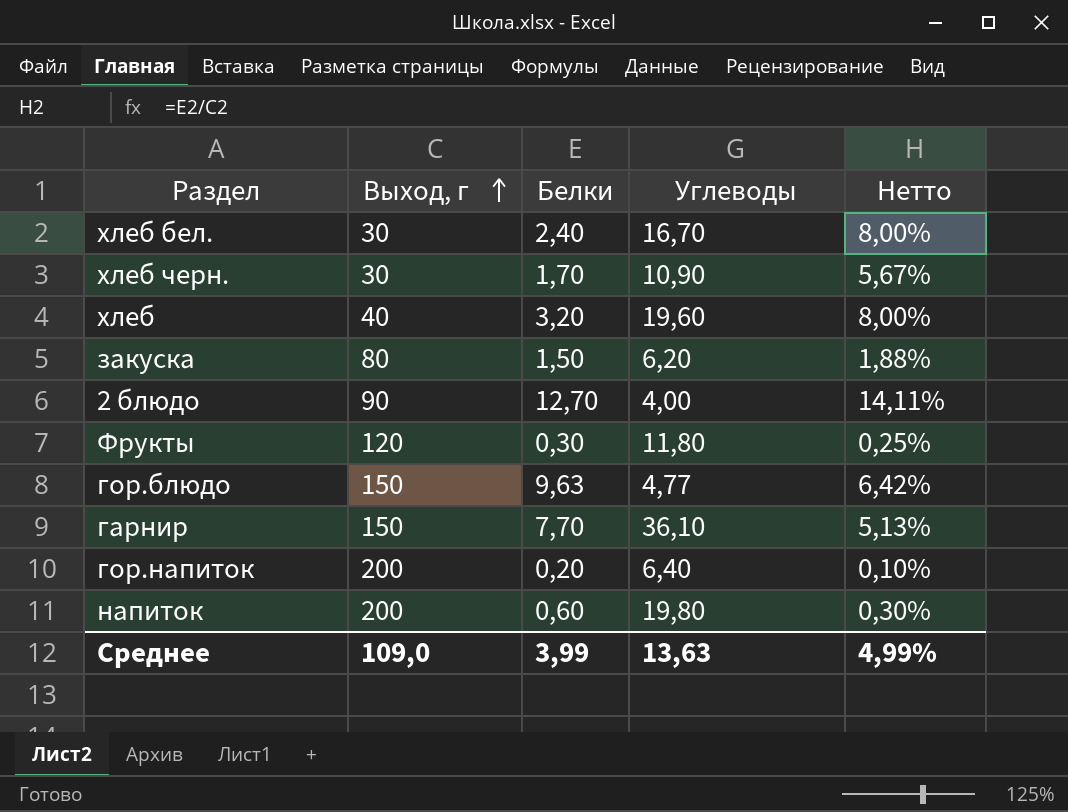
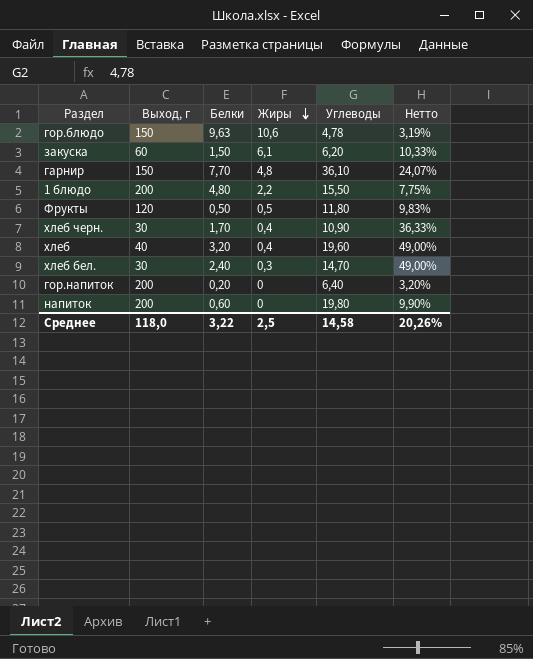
row order: Выход, г ascending -> Жиры descending
column Жиры | position: none -> 4
column Нетто | formula: [Белки] / [Выход, г] -> [Углеводы] / [Выход, г]
row 2 блюдо: 90 | 12,70 | 4,00 | 14,11% -> none
гор.блюдо | Углеводы: 4,77 -> 4,78
закуска | Выход, г: 80 -> 60
row 1 блюдо: none -> 200 | 4,80 | 2,2 | 15,50 | 7,75%
Фрукты | Белки: 0,30 -> 0,50
хлеб бел. | Углеводы: 16,70 -> 14,70
Среднее | Выход, г: 109,0 -> 118,0
Среднее | Белки: 3,99 -> 3,22
Среднее | Углеводы: 13,63 -> 14,58
Среднее | Нетто: 4,99% -> 20,26%

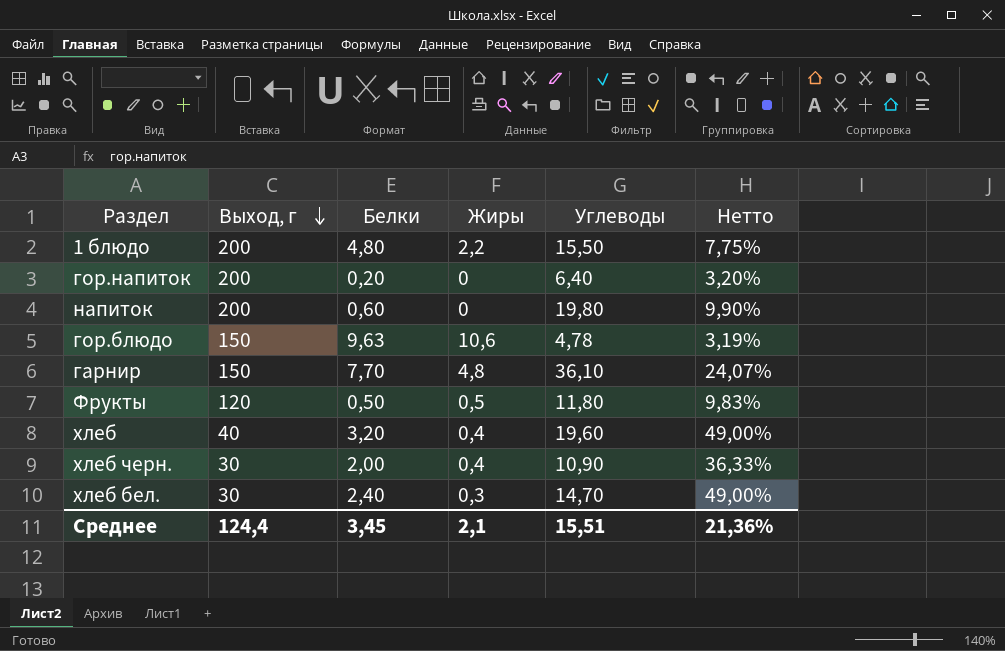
row order: Жиры descending -> Выход, г descending
row закуска: 60 | 1,50 | 6,1 | 6,20 | 10,33% -> none
хлеб черн. | Белки: 1,70 -> 2,00
Среднее | Выход, г: 118,0 -> 124,4
Среднее | Белки: 3,22 -> 3,45
Среднее | Жиры: 2,5 -> 2,1
Среднее | Углеводы: 14,58 -> 15,51
Среднее | Нетто: 20,26% -> 21,36%

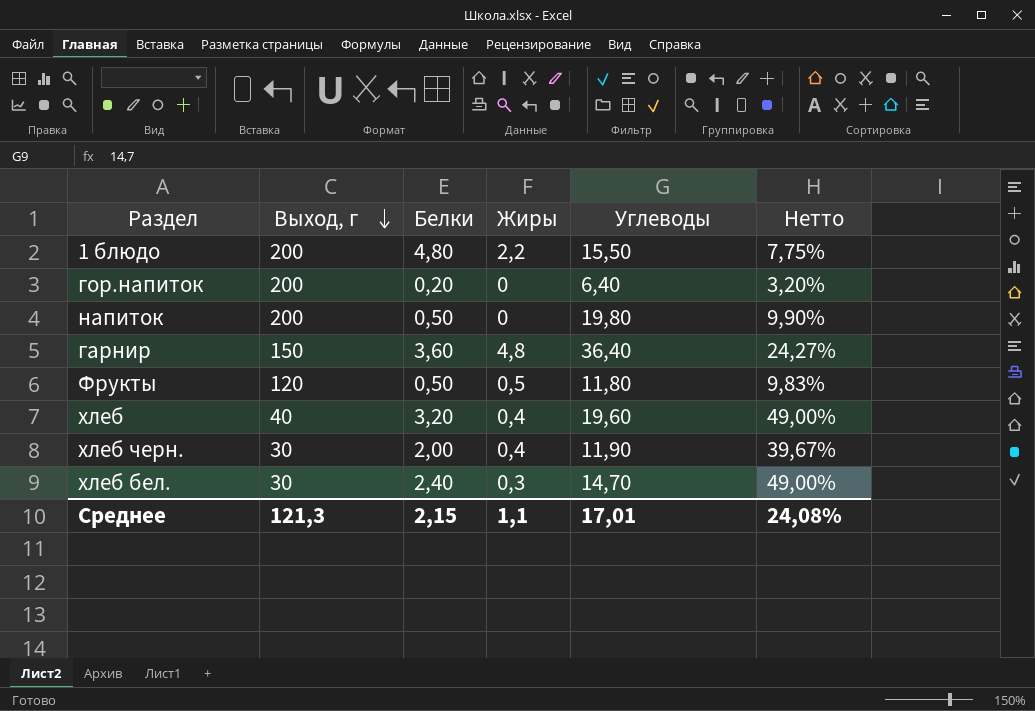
row гор.блюдо: 150 | 9,63 | 10,6 | 4,78 | 3,19% -> none
напиток | Белки: 0,60 -> 0,50
гарнир | Белки: 7,70 -> 3,60
гарнир | Углеводы: 36,10 -> 36,40
гарнир | Нетто: 24,07% -> 24,27%
хлеб черн. | Углеводы: 10,90 -> 11,90
хлеб черн. | Нетто: 36,33% -> 39,67%
Среднее | Выход, г: 124,4 -> 121,3
Среднее | Белки: 3,45 -> 2,15
Среднее | Жиры: 2,1 -> 1,1
Среднее | Углеводы: 15,51 -> 17,01
Среднее | Нетто: 21,36% -> 24,08%

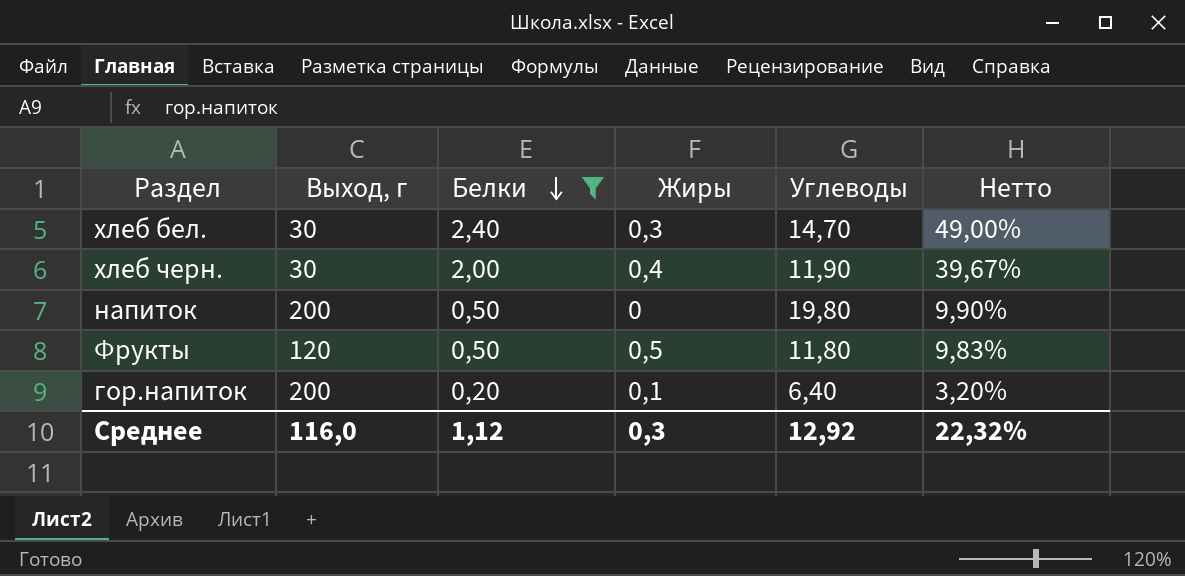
filter: none -> Белки <= 2,40
row order: Выход, г descending -> Белки descending
гор.напиток | Жиры: 0 -> 0,1
Среднее | Выход, г: 121,3 -> 116,0
Среднее | Белки: 2,15 -> 1,12
Среднее | Жиры: 1,1 -> 0,3
Среднее | Углеводы: 17,01 -> 12,92
Среднее | Нетто: 24,08% -> 22,32%

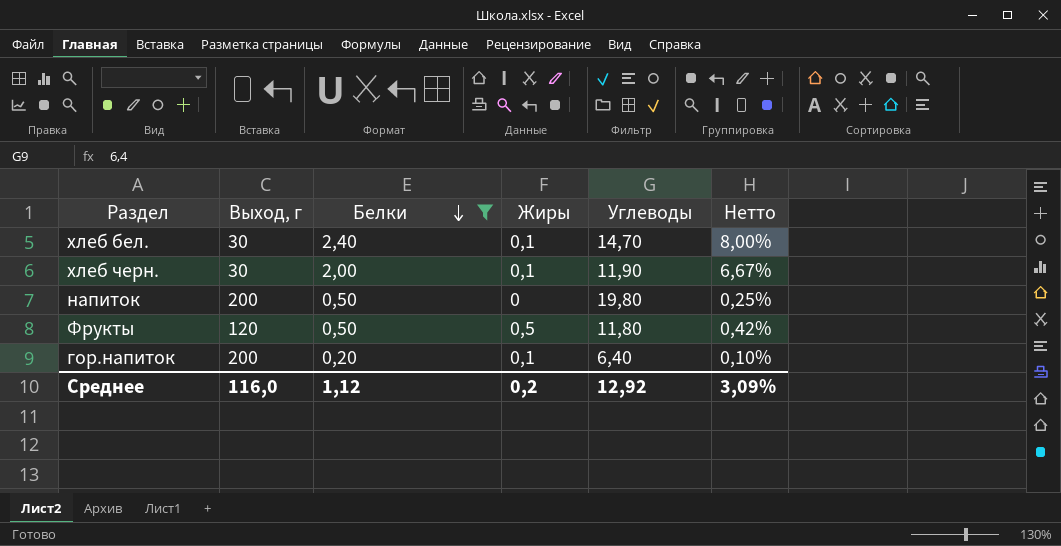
column Нетто | formula: [Углеводы] / [Выход, г] -> [Белки] / [Выход, г]
хлеб бел. | Жиры: 0,3 -> 0,1
хлеб черн. | Жиры: 0,4 -> 0,1
Среднее | Жиры: 0,3 -> 0,2
Среднее | Нетто: 22,32% -> 3,09%

